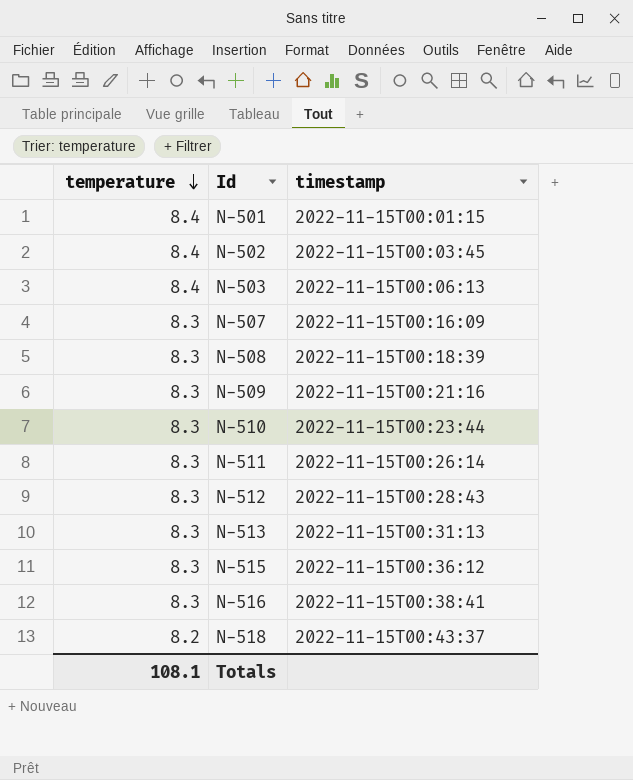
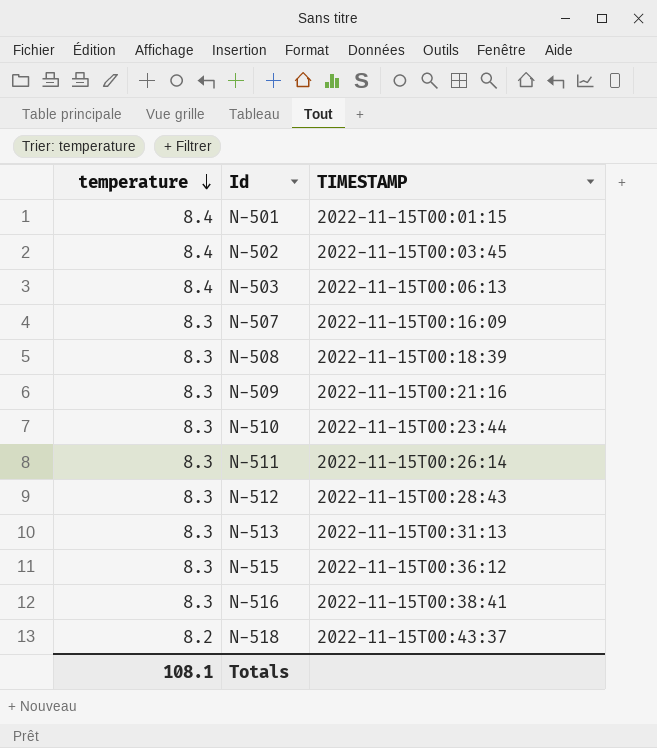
column name: timestamp -> TIMESTAMP

